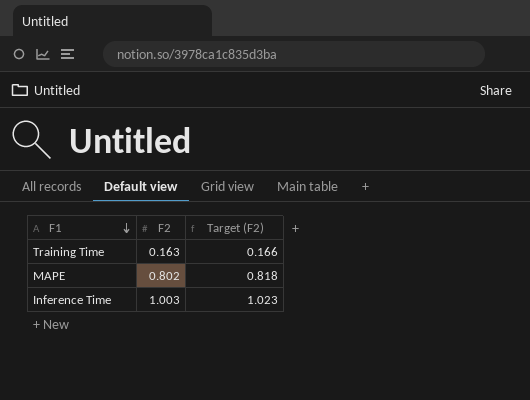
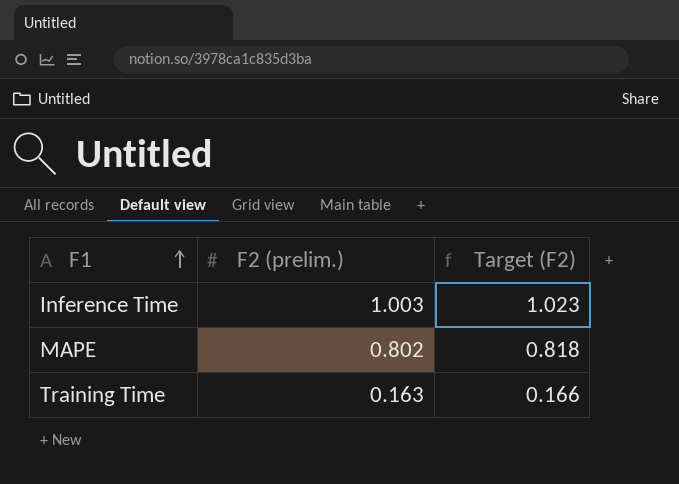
row order: F1 descending -> F1 ascending
column name: F2 -> F2 (prelim.)

